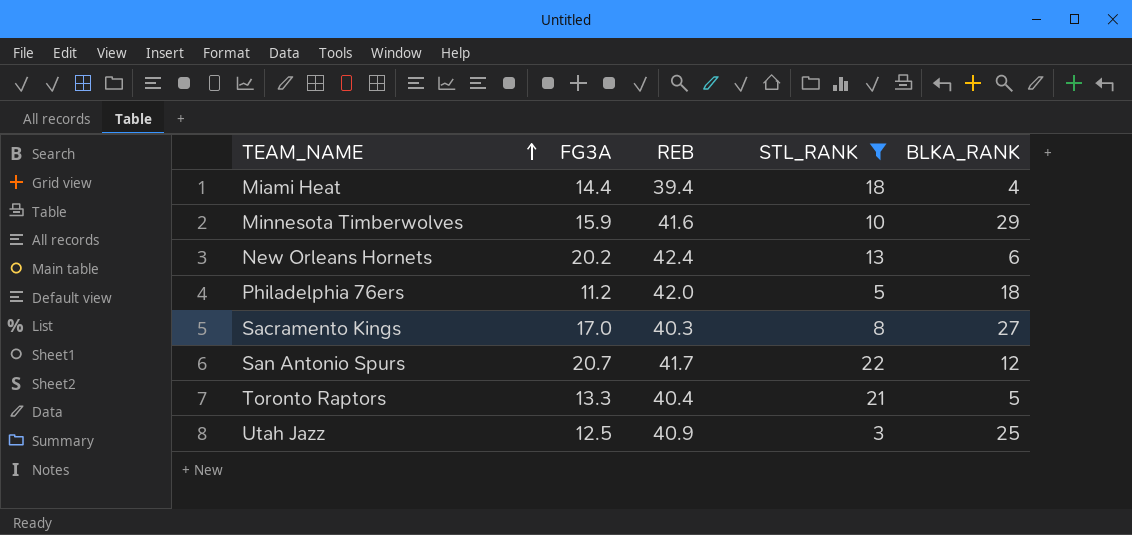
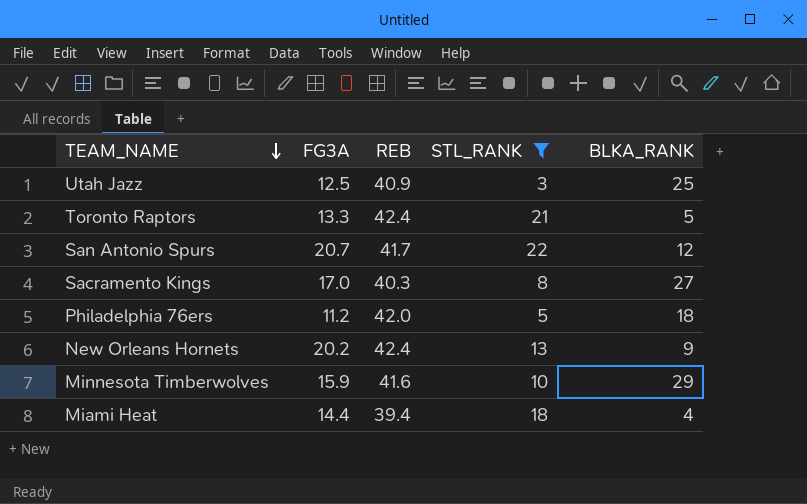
row order: TEAM_NAME ascending -> TEAM_NAME descending
Toronto Raptors | REB: 40.4 -> 42.4
New Orleans Hornets | BLKA_RANK: 6 -> 9

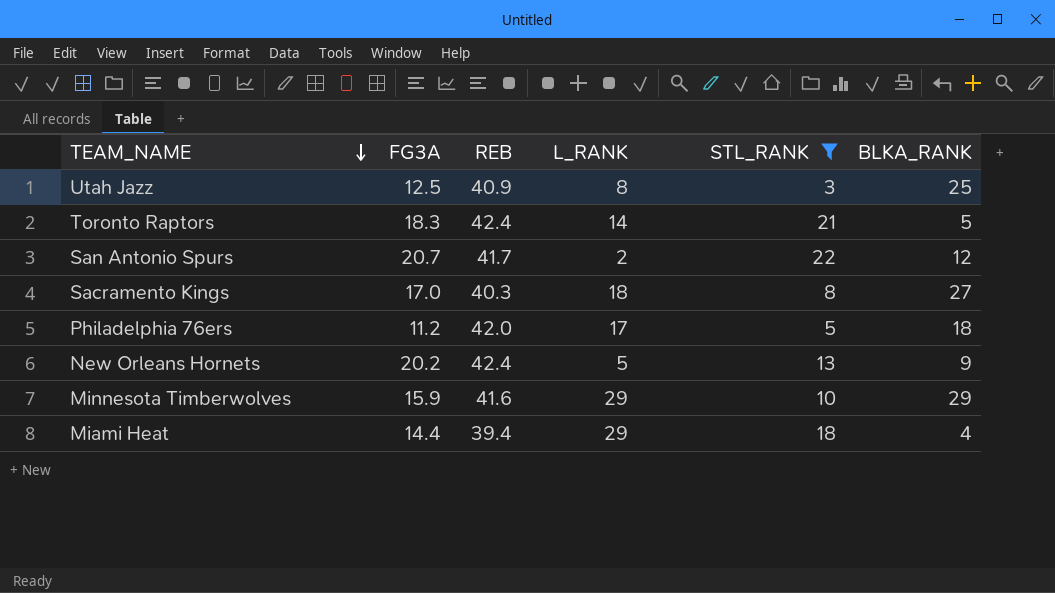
column L_RANK | position: none -> 4
Toronto Raptors | FG3A: 13.3 -> 18.3

